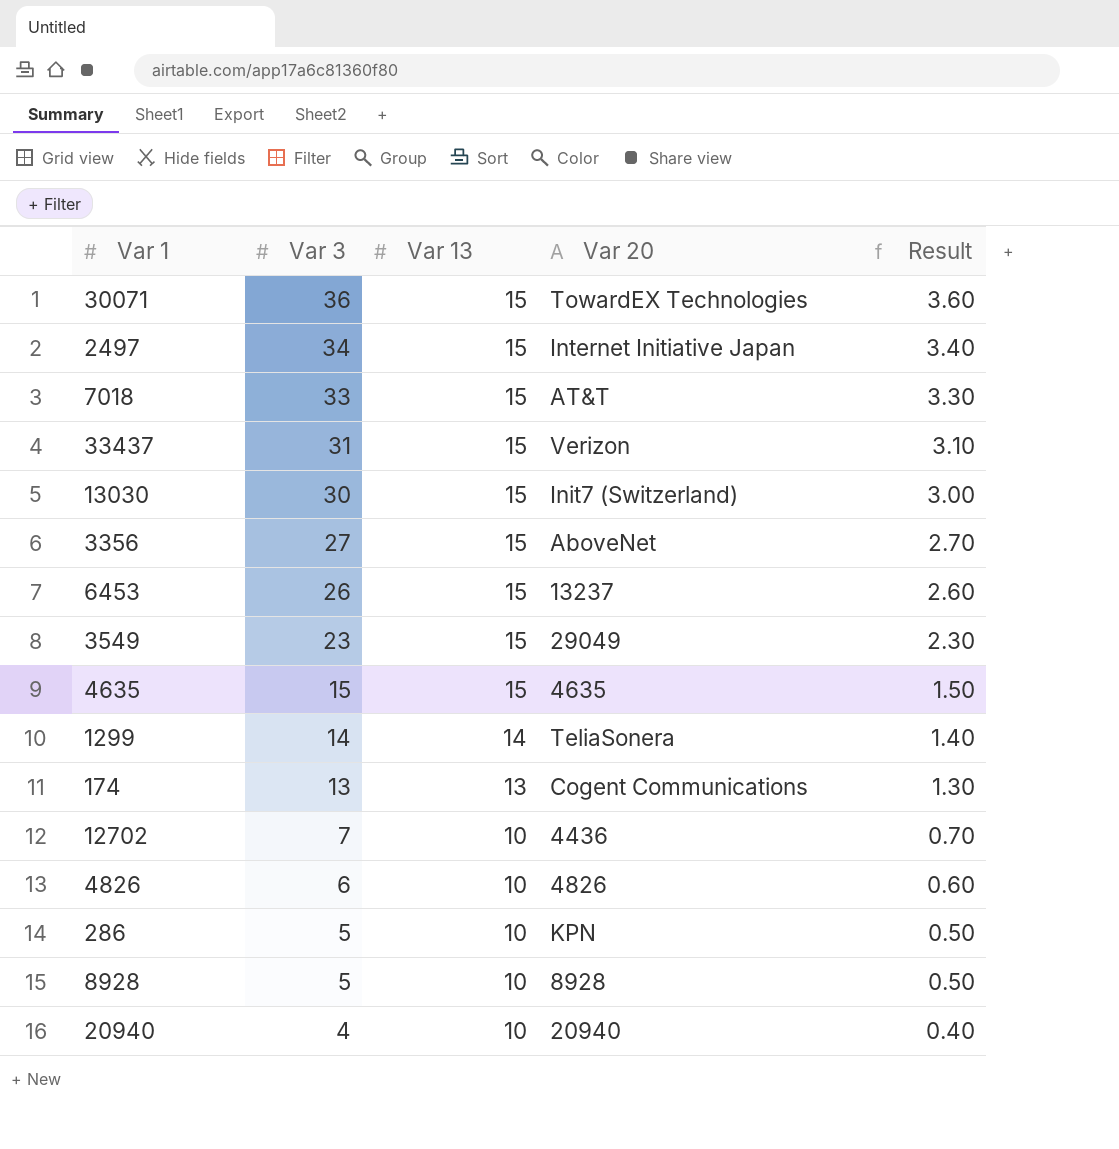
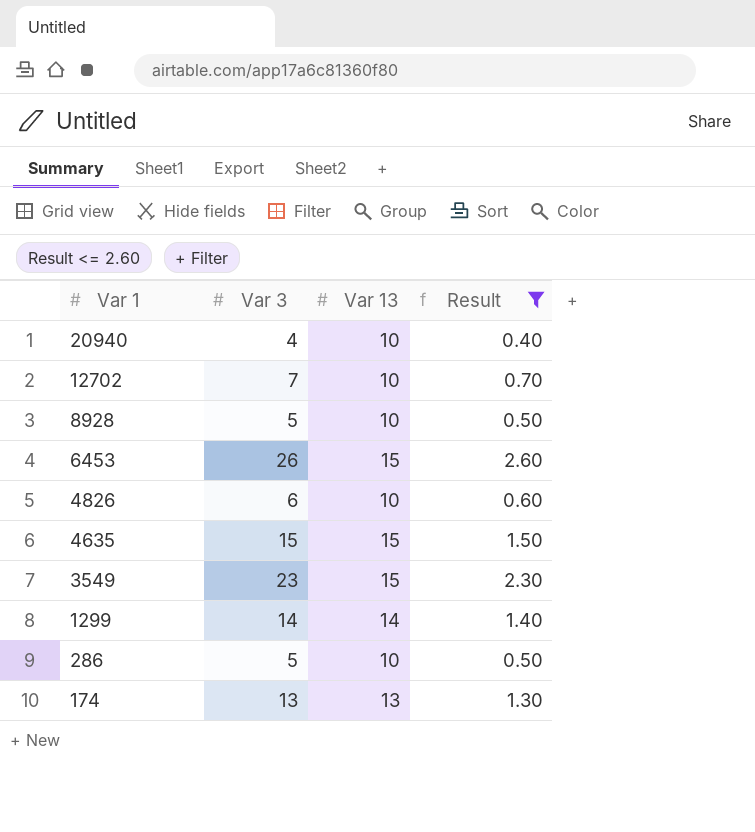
filter: none -> Result <= 2.60
row order: Var 3 descending -> Var 1 descending
column Var 20 | position: 4 -> none

